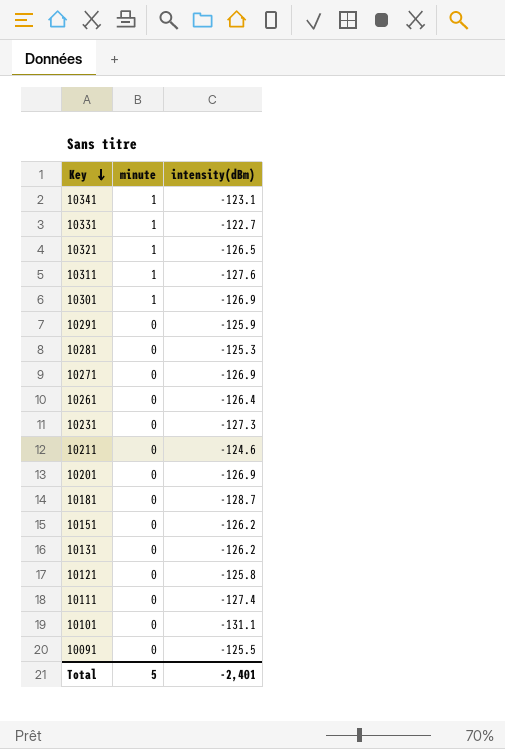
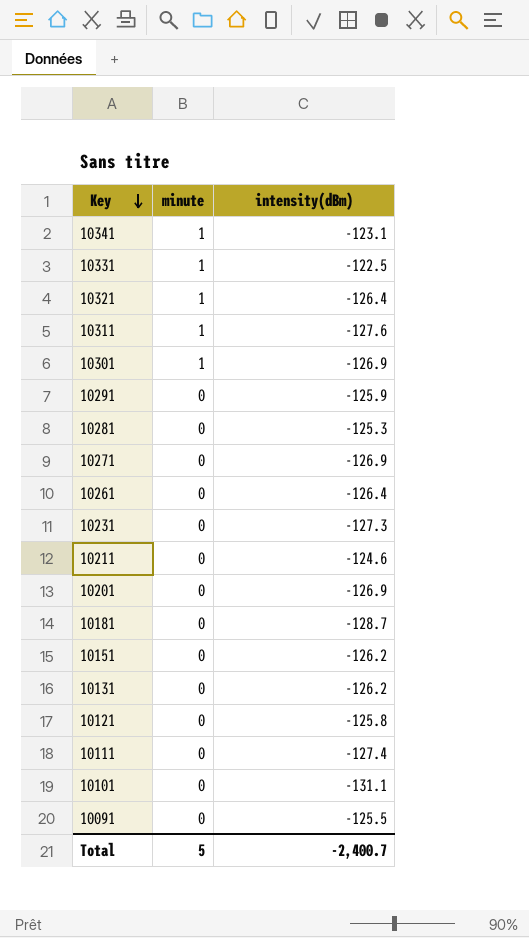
10331 | intensity(dBm): -122.7 -> -122.5
10321 | intensity(dBm): -126.5 -> -126.4
Total | intensity(dBm): -2,401 -> -2,400.7

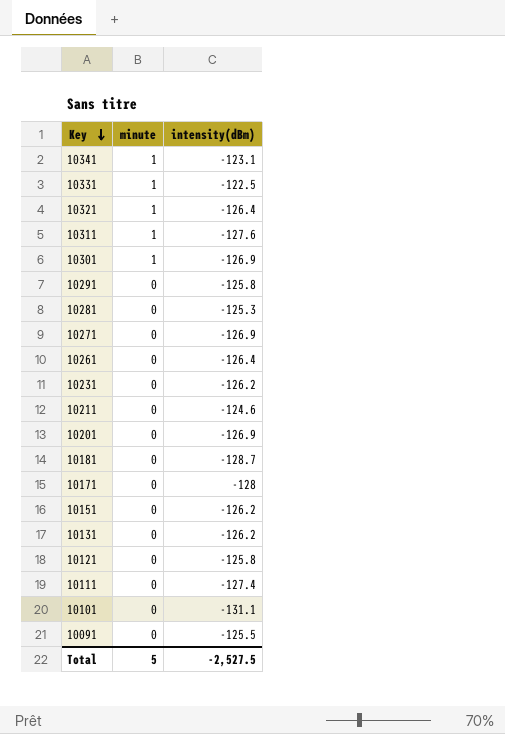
10291 | intensity(dBm): -125.9 -> -125.8
10231 | intensity(dBm): -127.3 -> -126.2
row 10171: none -> 0 | -128
Total | intensity(dBm): -2,400.7 -> -2,527.5

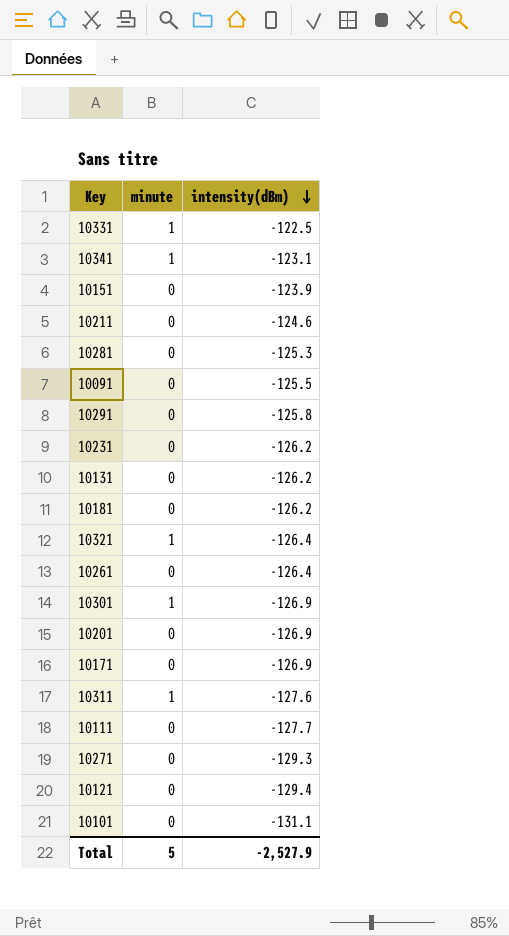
row order: Key descending -> intensity(dBm) descending
10151 | intensity(dBm): -126.2 -> -123.9
10181 | intensity(dBm): -128.7 -> -126.2
10171 | intensity(dBm): -128 -> -126.9
10111 | intensity(dBm): -127.4 -> -127.7
10271 | intensity(dBm): -126.9 -> -129.3
10121 | intensity(dBm): -125.8 -> -129.4
Total | intensity(dBm): -2,527.5 -> -2,527.9

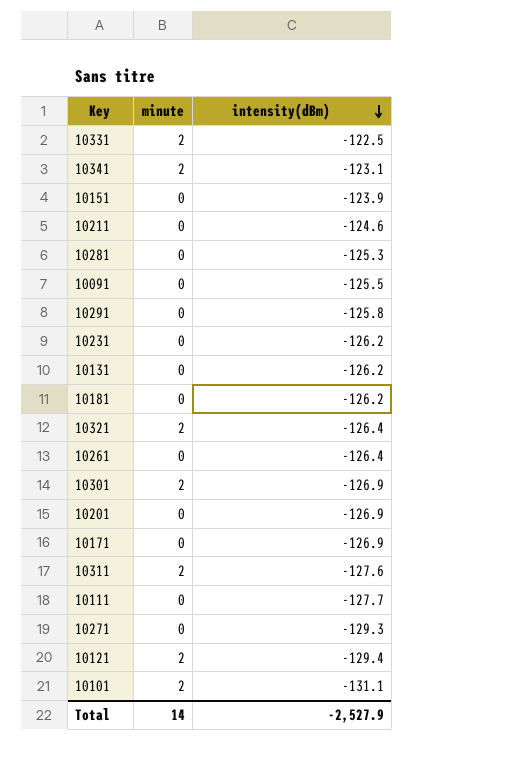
10331 | minute: 1 -> 2
10341 | minute: 1 -> 2
10321 | minute: 1 -> 2
10301 | minute: 1 -> 2
10311 | minute: 1 -> 2
10121 | minute: 0 -> 2
10101 | minute: 0 -> 2
Total | minute: 5 -> 14

